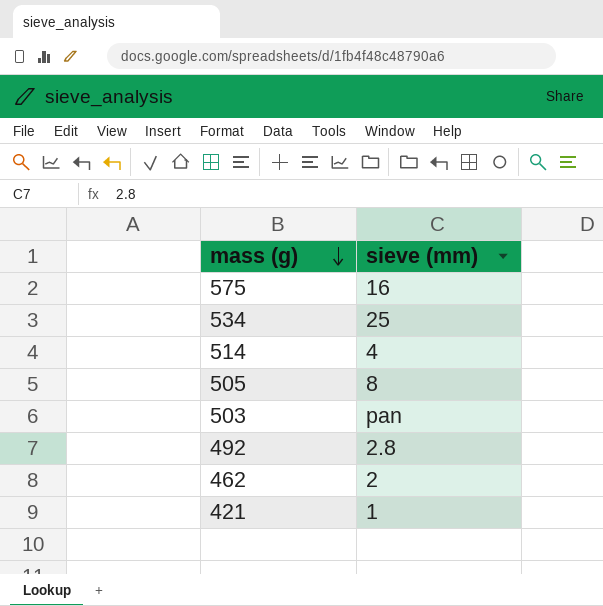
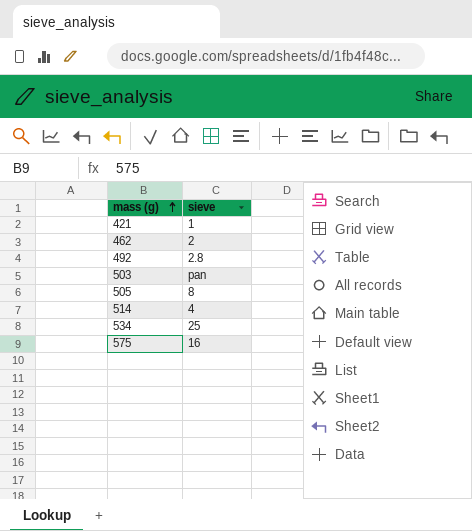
row order: mass (g) descending -> mass (g) ascending
column name: sieve (mm) -> sieve

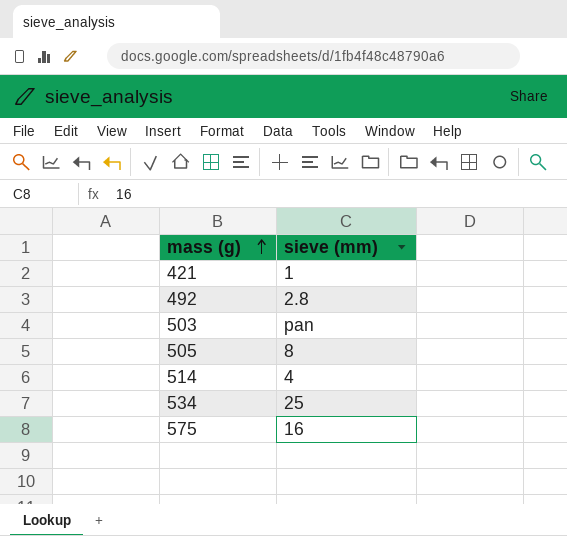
column name: sieve -> sieve (mm)
row 462: 2 -> none

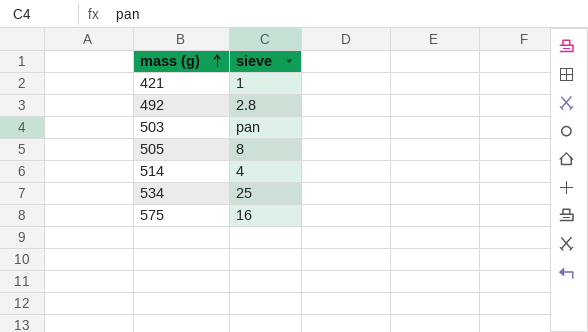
column name: sieve (mm) -> sieve

